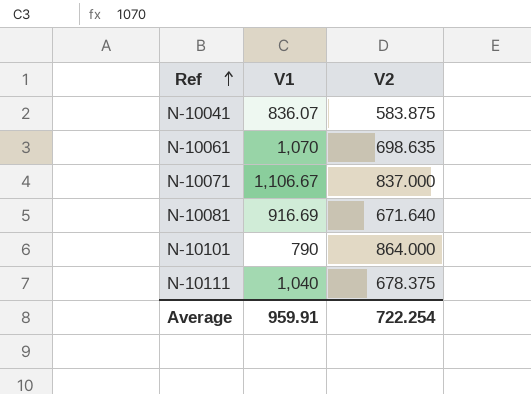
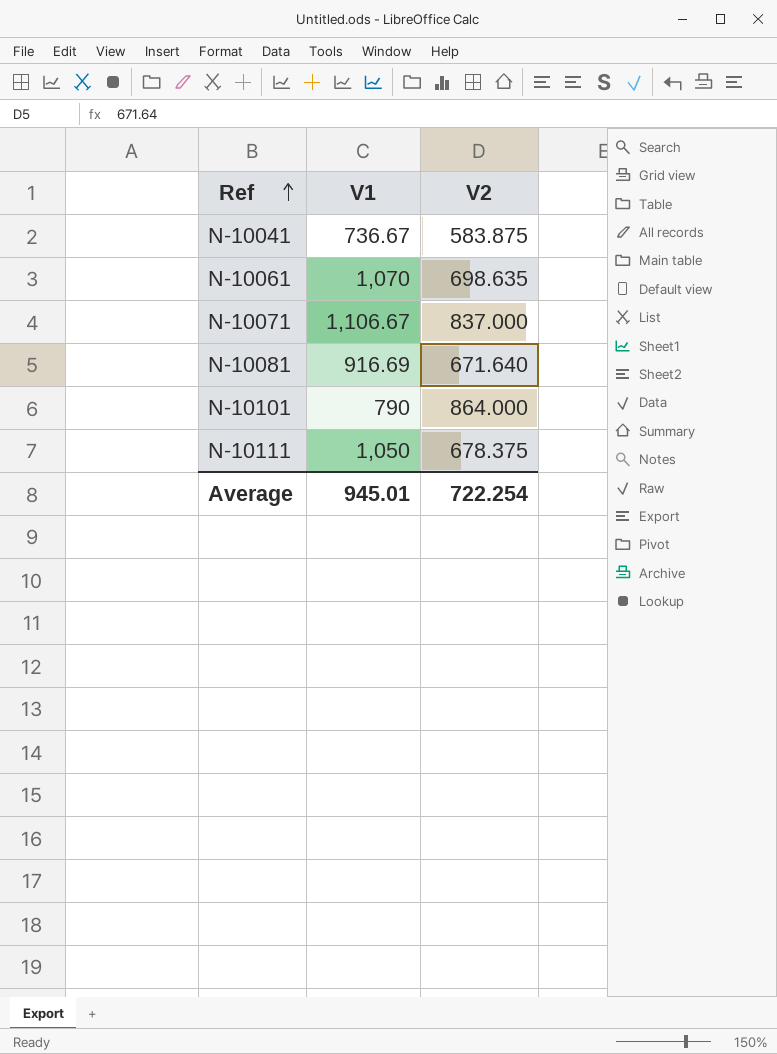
N-10041 | V1: 836.07 -> 736.67
N-10111 | V1: 1,040 -> 1,050
Average | V1: 959.91 -> 945.01

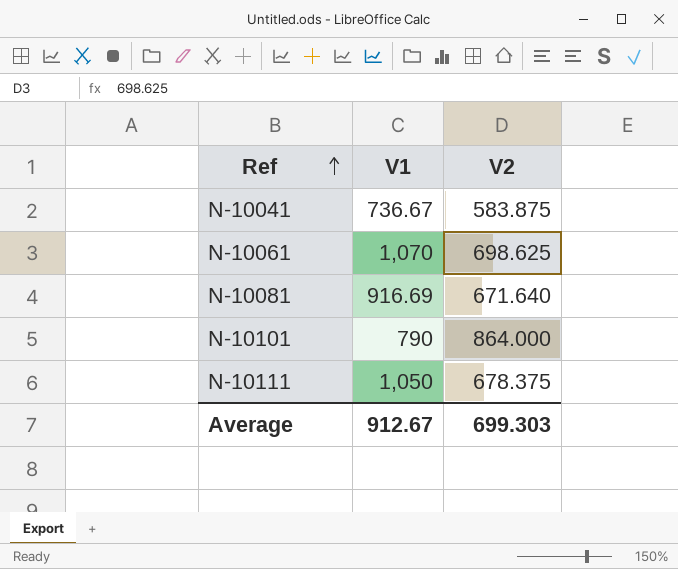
row N-10071: 1,106.67 | 837.000 -> none
N-10061 | V2: 698.635 -> 698.625
Average | V1: 945.01 -> 912.67
Average | V2: 722.254 -> 699.303

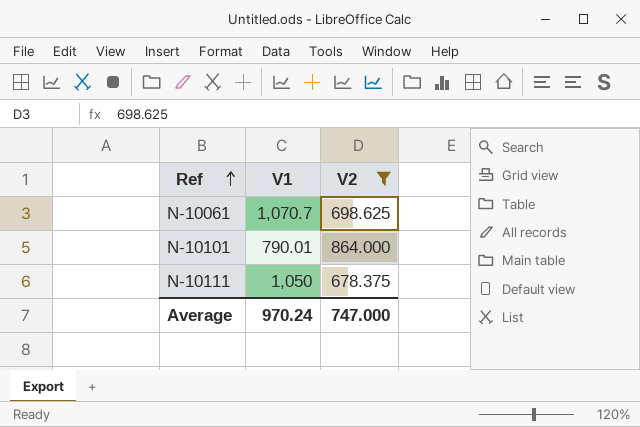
filter: none -> V2 >= 678.375
N-10061 | V1: 1,070 -> 1,070.7
N-10101 | V1: 790 -> 790.01
Average | V1: 912.67 -> 970.24
Average | V2: 699.303 -> 747.000

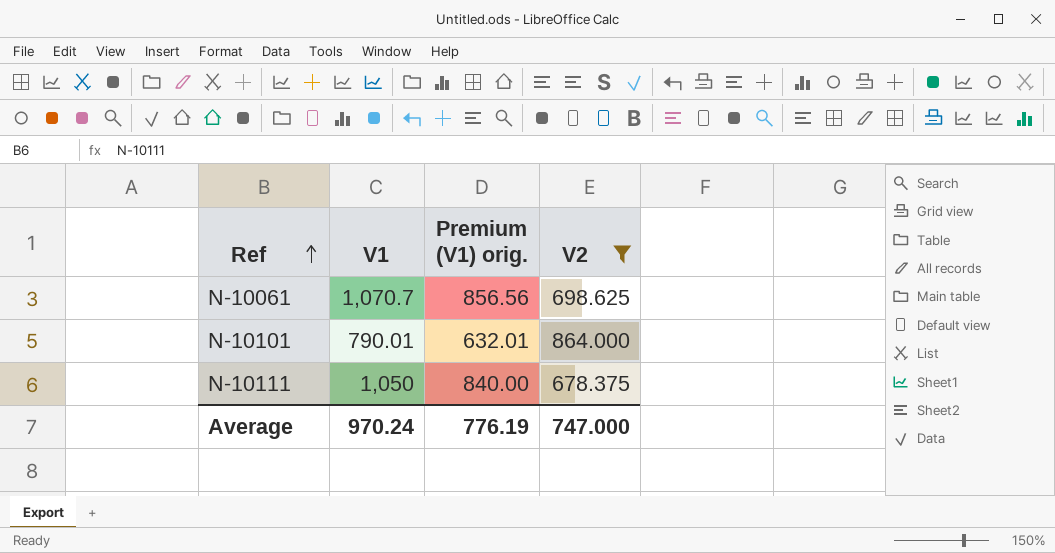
column Premium (V1) orig. | formula: none -> [V1] * 0.8

